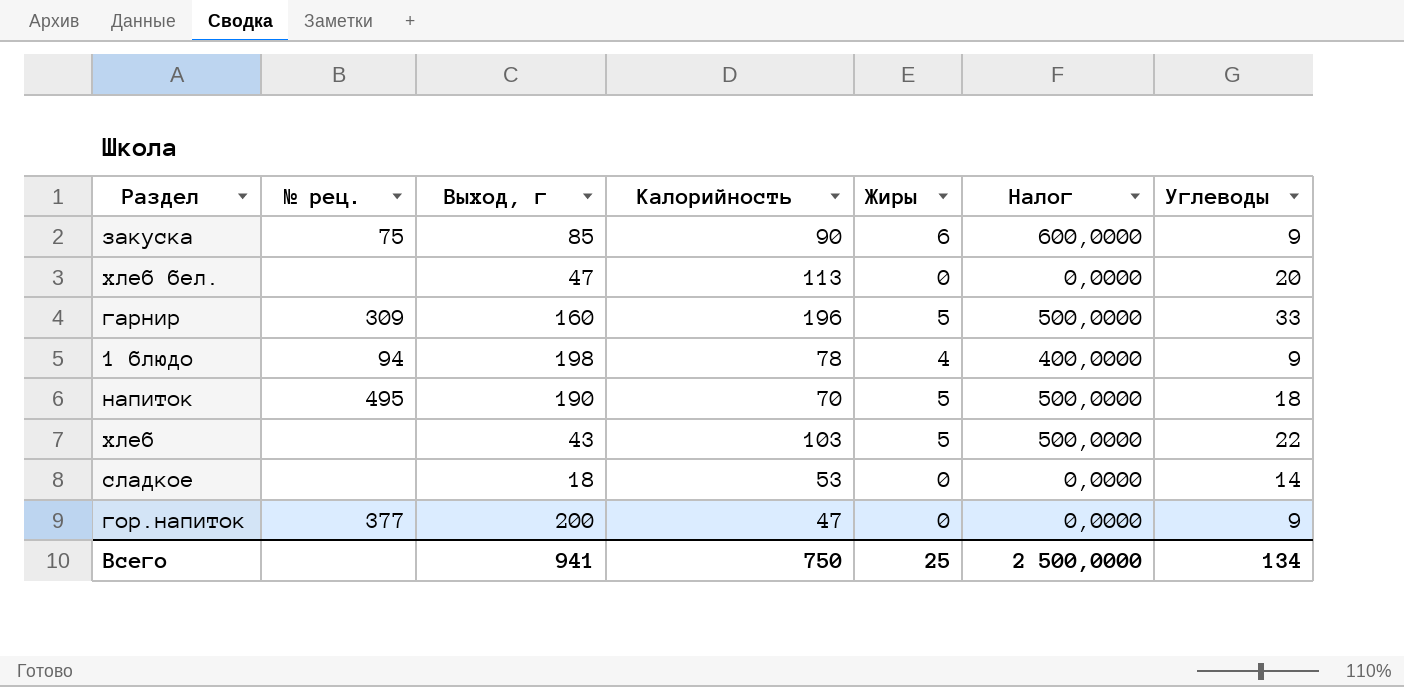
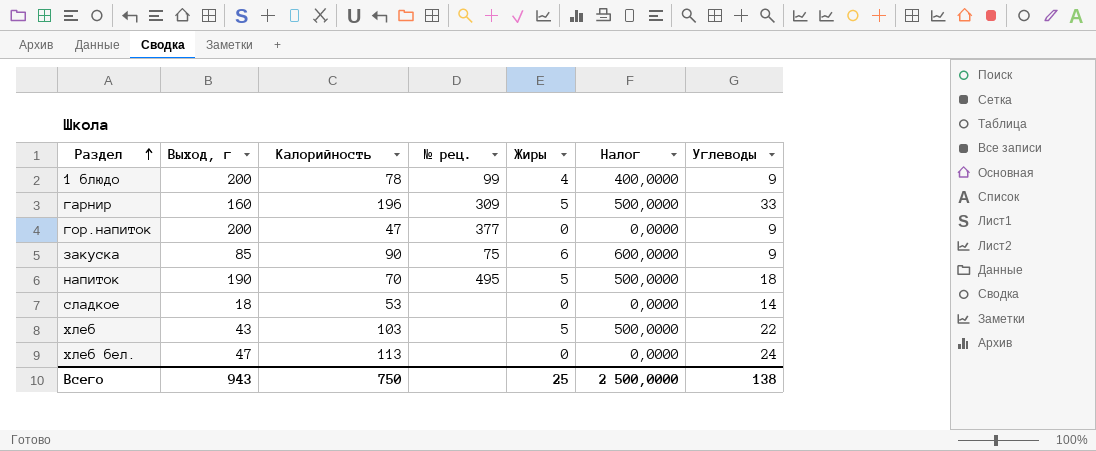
row order: none -> Раздел ascending
column № рец. | position: 2 -> 4
1 блюдо | Выход, г: 198 -> 200
1 блюдо | № рец.: 94 -> 99
хлеб бел. | Углеводы: 20 -> 24
Всего | Выход, г: 941 -> 943
Всего | Углеводы: 134 -> 138

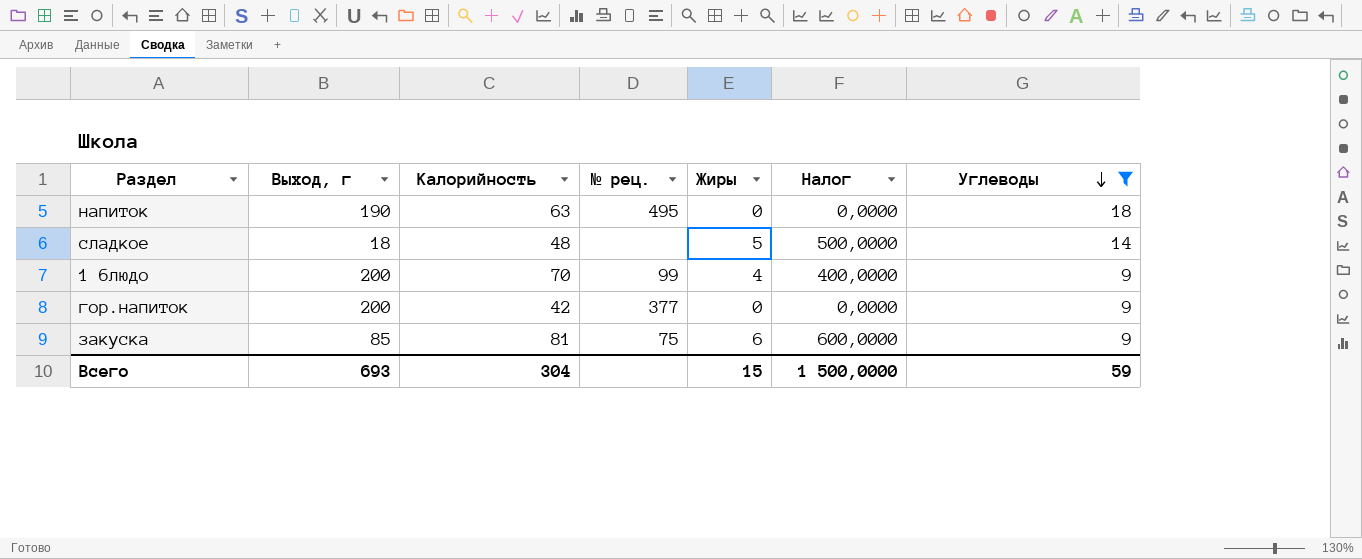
filter: none -> Углеводы <= 18
row order: Раздел ascending -> Углеводы descending
напиток | Калорийность: 70 -> 63
напиток | Жиры: 5 -> 0
напиток | Налог: 500,0000 -> 0,0000
сладкое | Калорийность: 53 -> 48
сладкое | Жиры: 0 -> 5
сладкое | Налог: 0,0000 -> 500,0000
1 блюдо | Калорийность: 78 -> 70
гор.напиток | Калорийность: 47 -> 42
закуска | Калорийность: 90 -> 81
Всего | Выход, г: 943 -> 693
Всего | Калорийность: 750 -> 304
Всего | Жиры: 25 -> 15
Всего | Налог: 2 500,0000 -> 1 500,0000
Всего | Углеводы: 138 -> 59

